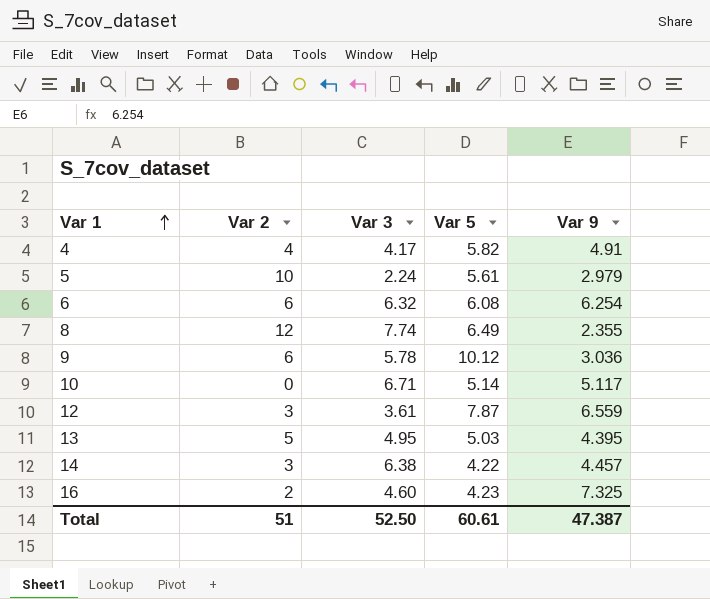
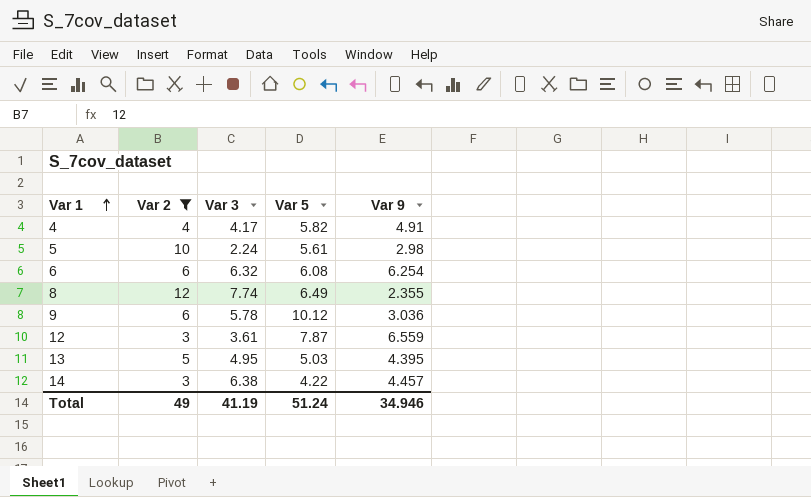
filter: none -> Var 2 >= 3
5 | Var 9: 2.979 -> 2.98
Total | Var 2: 51 -> 49
Total | Var 3: 52.50 -> 41.19
Total | Var 5: 60.61 -> 51.24
Total | Var 9: 47.387 -> 34.946

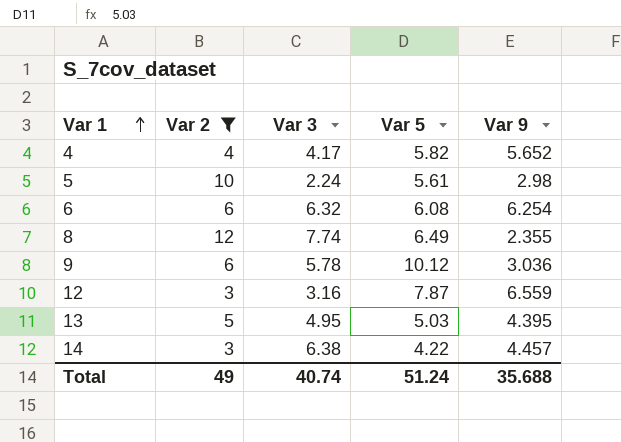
4 | Var 9: 4.91 -> 5.652
12 | Var 3: 3.61 -> 3.16
Total | Var 3: 41.19 -> 40.74
Total | Var 9: 34.946 -> 35.688

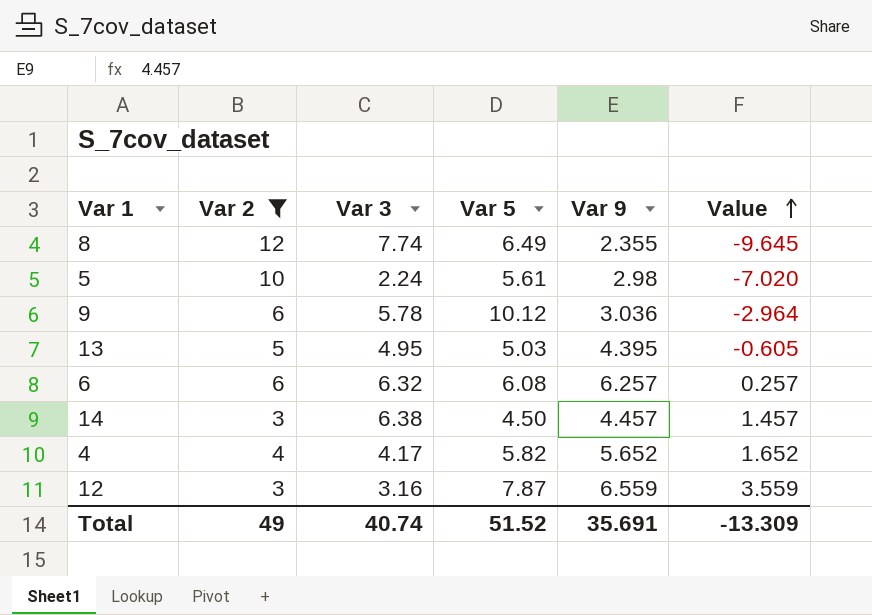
row order: Var 1 ascending -> Value ascending
column Value | formula: none -> [Var 9] - [Var 2]
6 | Var 9: 6.254 -> 6.257
14 | Var 5: 4.22 -> 4.50
Total | Var 5: 51.24 -> 51.52
Total | Var 9: 35.688 -> 35.691

